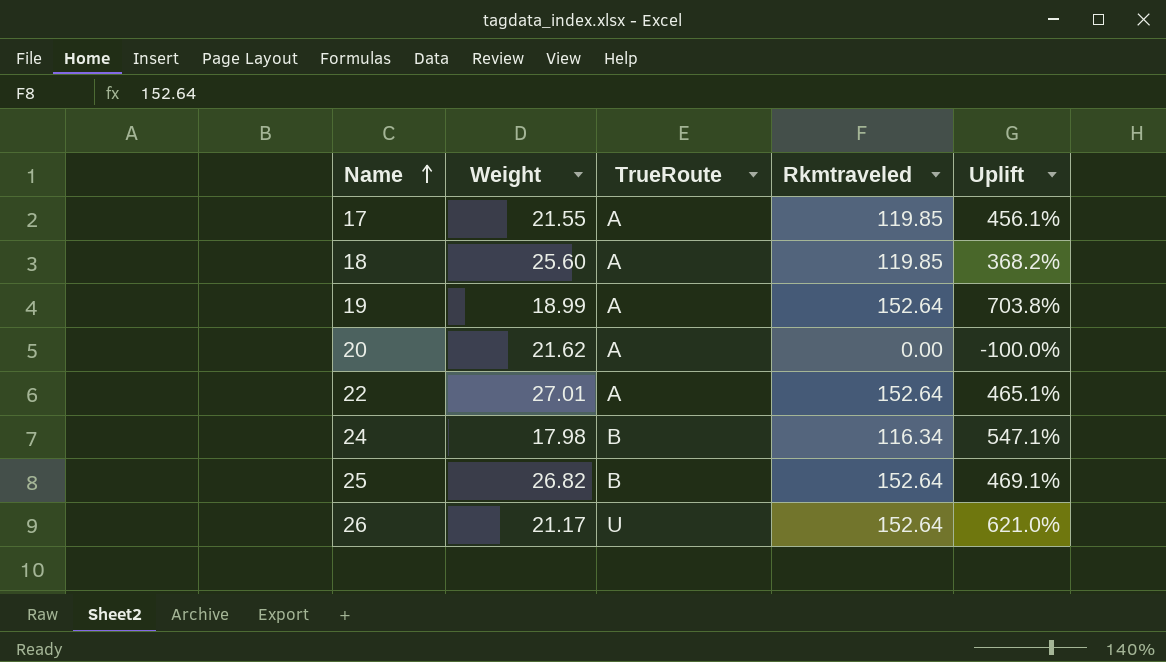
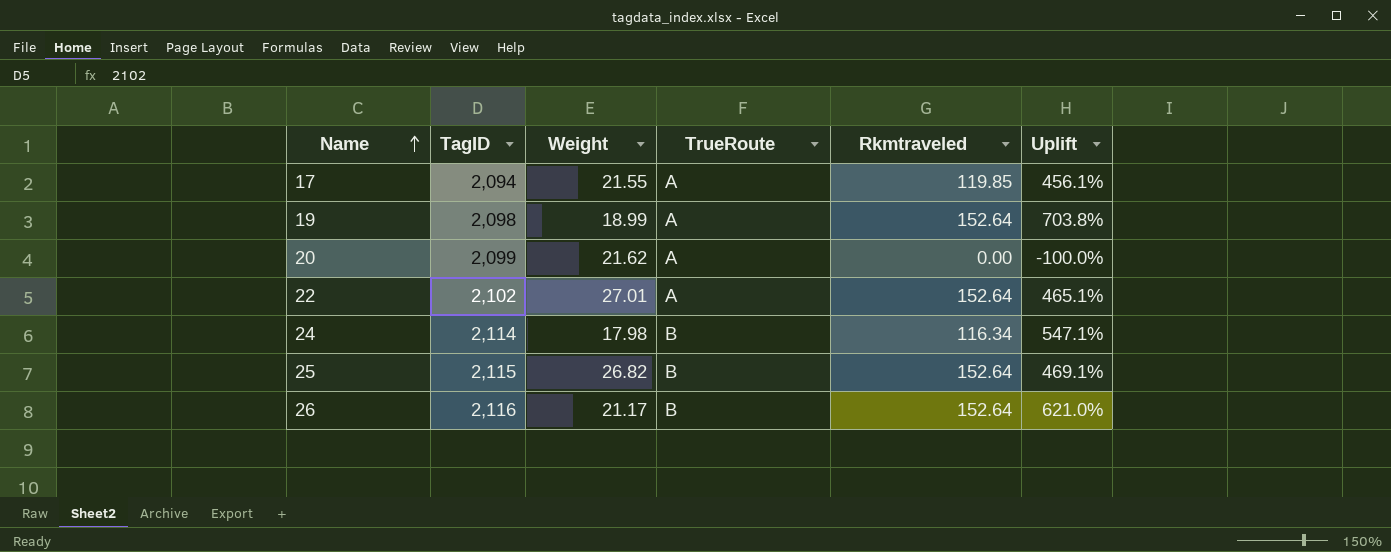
column TagID | position: none -> 2
row 18: 25.60 | A | 119.85 | 368.2% -> none
26 | TrueRoute: U -> B

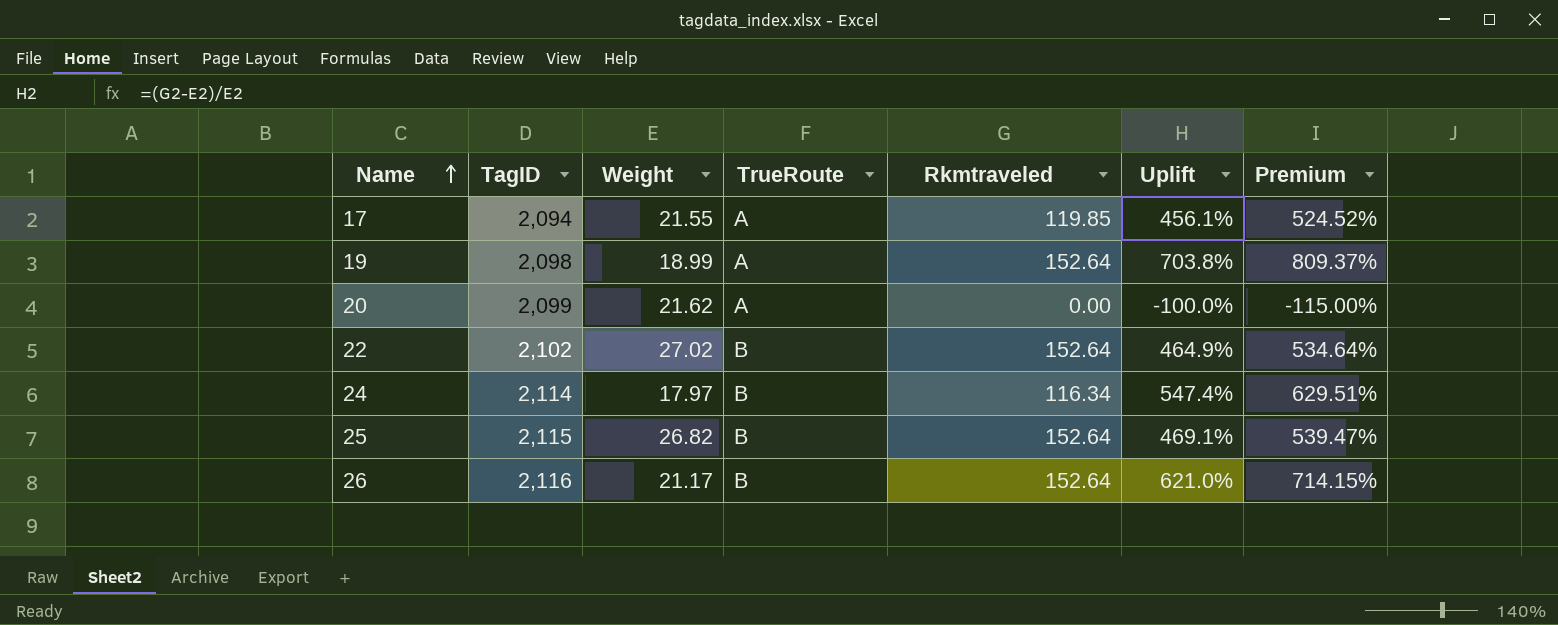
column Premium | formula: none -> [Uplift] * 1.15
22 | Weight: 27.01 -> 27.02
22 | TrueRoute: A -> B
22 | Uplift: 465.1% -> 464.9%
24 | Weight: 17.98 -> 17.97
24 | Uplift: 547.1% -> 547.4%

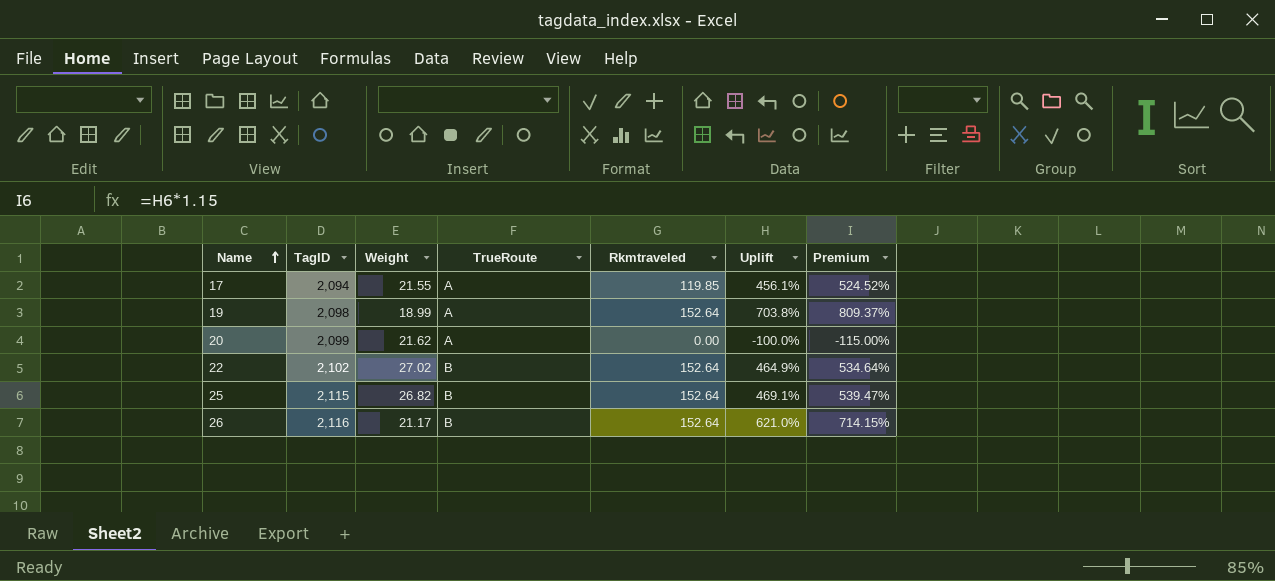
row 24: 2,114 | 17.97 | B | 116.34 | 547.4% | 629.51% -> none

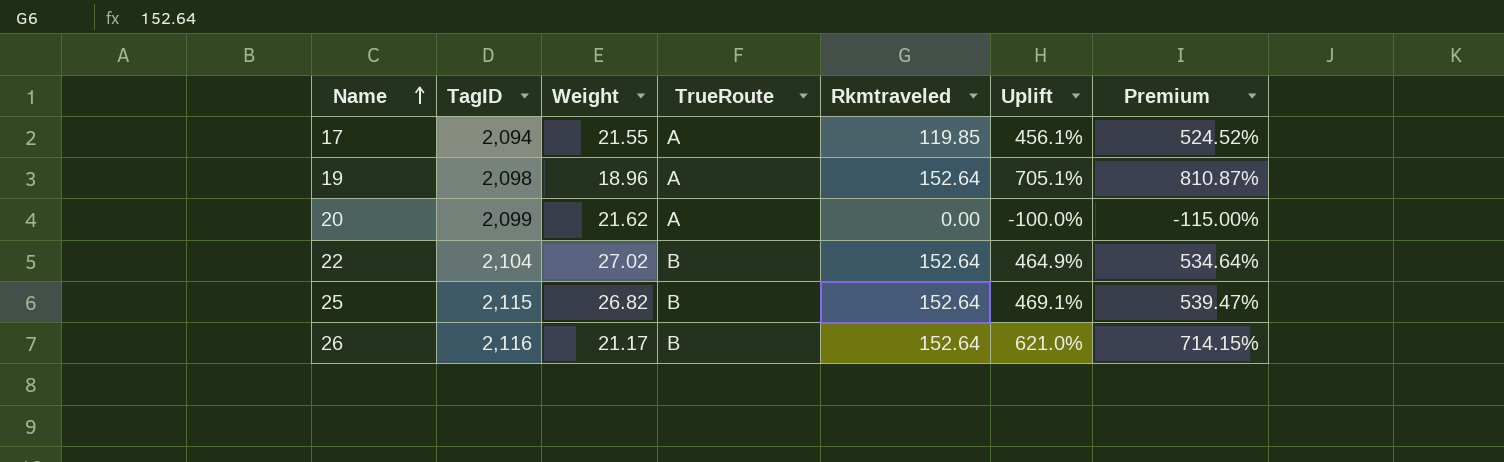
19 | Weight: 18.99 -> 18.96
19 | Uplift: 703.8% -> 705.1%
19 | Premium: 809.37% -> 810.87%
22 | TagID: 2,102 -> 2,104

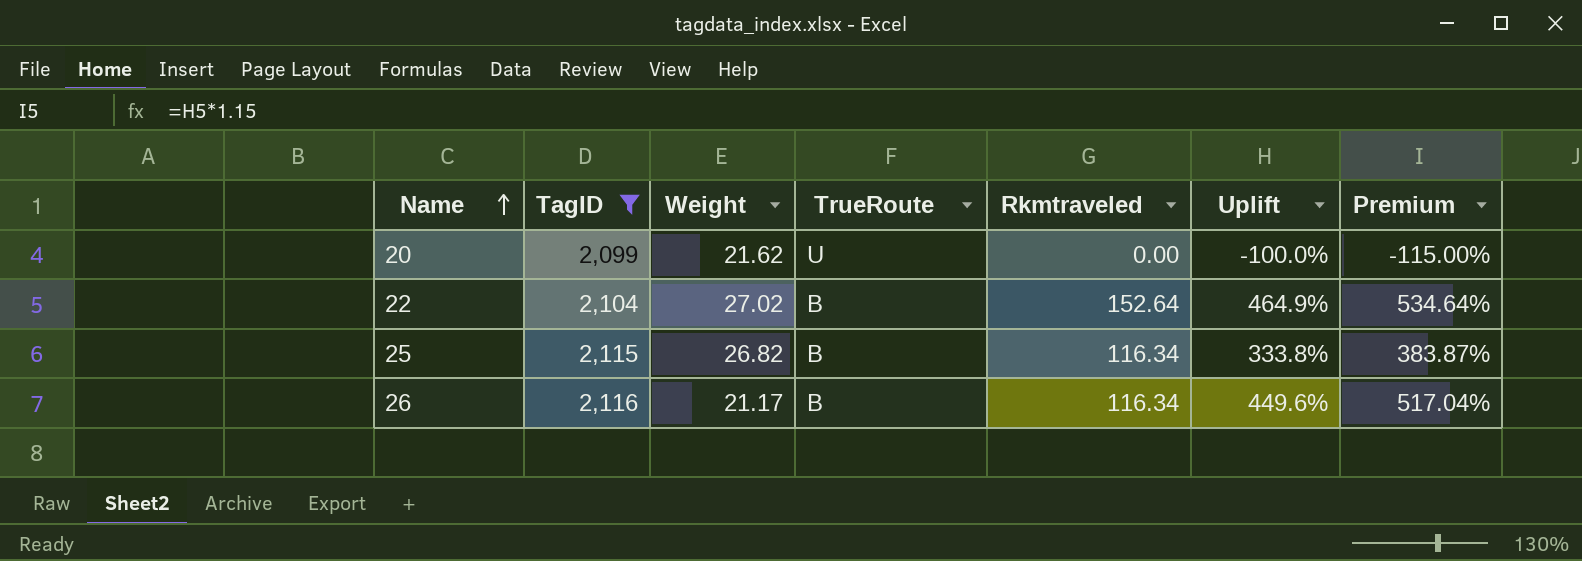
filter: none -> TagID >= 2,099
20 | TrueRoute: A -> U
25 | Rkmtraveled: 152.64 -> 116.34
25 | Uplift: 469.1% -> 333.8%
25 | Premium: 539.47% -> 383.87%
26 | Rkmtraveled: 152.64 -> 116.34
26 | Uplift: 621.0% -> 449.6%
26 | Premium: 714.15% -> 517.04%

